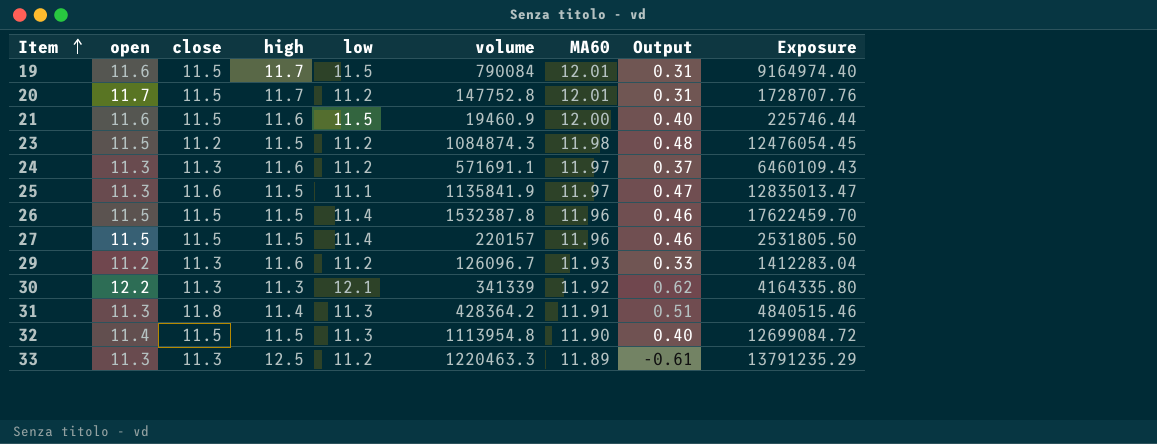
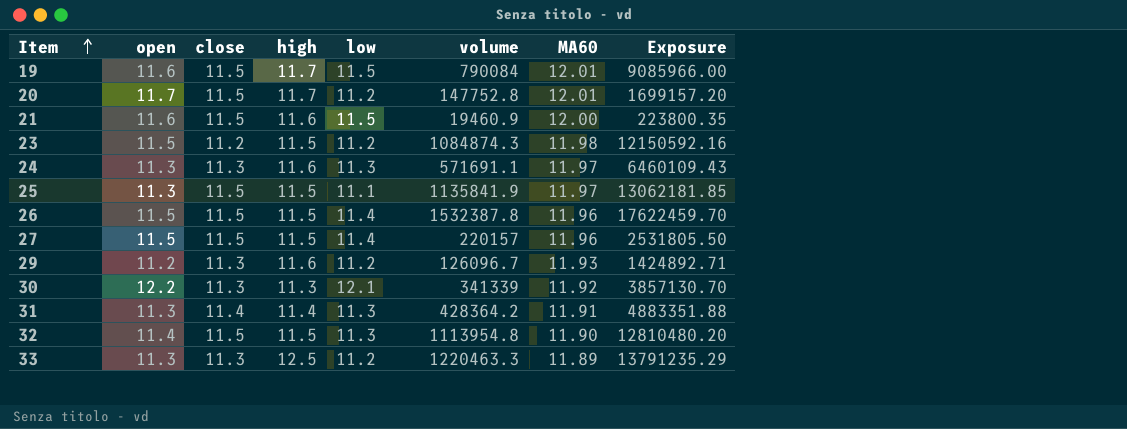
column Output | formula: [MA60] - [high] -> none
column Exposure | formula: [open] * [volume] -> [close] * [volume]
24 | low: 11.2 -> 11.3
25 | close: 11.6 -> 11.5
31 | close: 11.8 -> 11.4

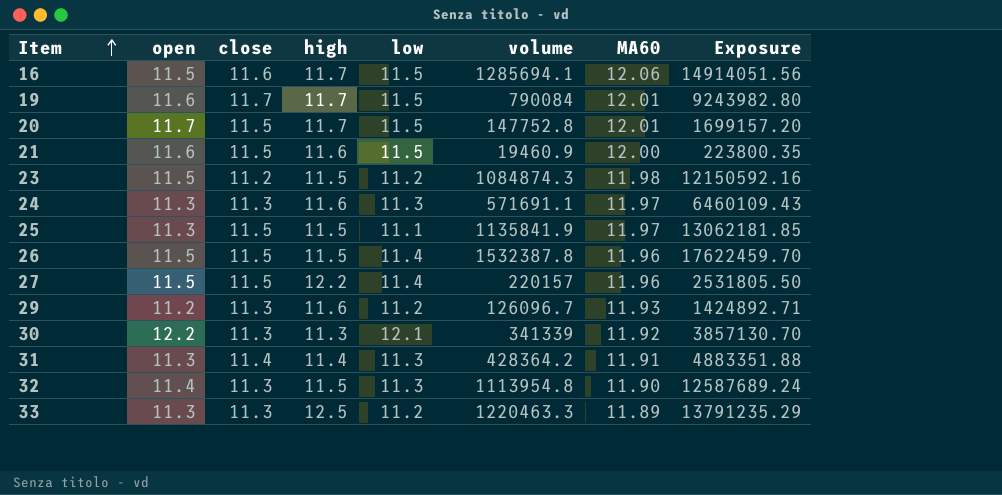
row 16: none -> 11.5 | 11.6 | 11.7 | 11.5 | 1285694.1 | 12.06 | 14914051.56
19 | close: 11.5 -> 11.7
19 | Exposure: 9085966.00 -> 9243982.80
20 | low: 11.2 -> 11.5
27 | high: 11.5 -> 12.2
32 | close: 11.5 -> 11.3
32 | Exposure: 12810480.20 -> 12587689.24

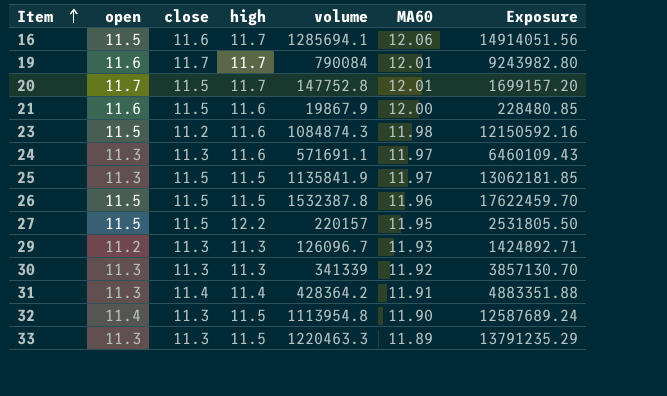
column low | position: 5 -> none
21 | volume: 19460.9 -> 19867.9
21 | Exposure: 223800.35 -> 228480.85
23 | high: 11.5 -> 11.6
27 | MA60: 11.96 -> 11.95
29 | high: 11.6 -> 11.3
30 | open: 12.2 -> 11.3
33 | high: 12.5 -> 11.5

